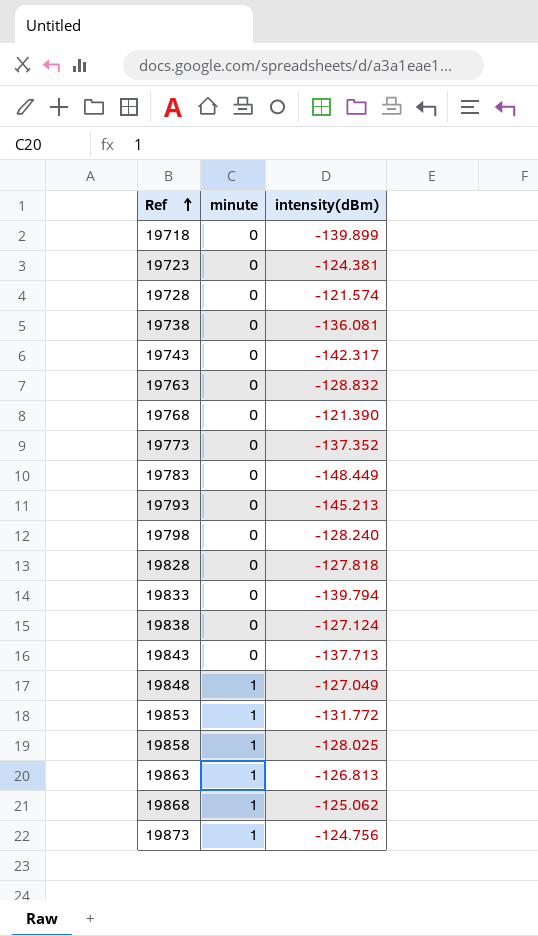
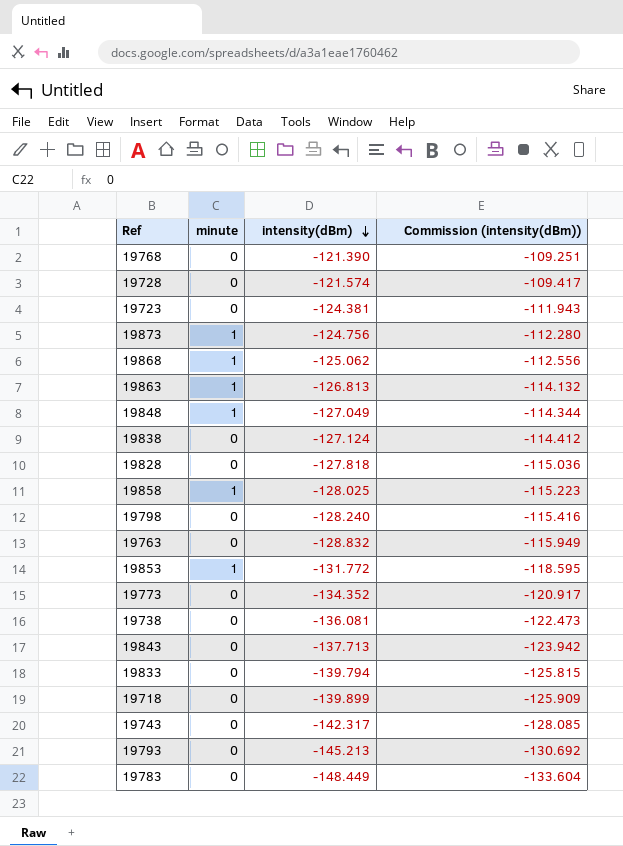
row order: Ref ascending -> intensity(dBm) descending
column Commission (intensity(dBm)) | formula: none -> [intensity(dBm)] * 0.9
19773 | intensity(dBm): -137.352 -> -134.352

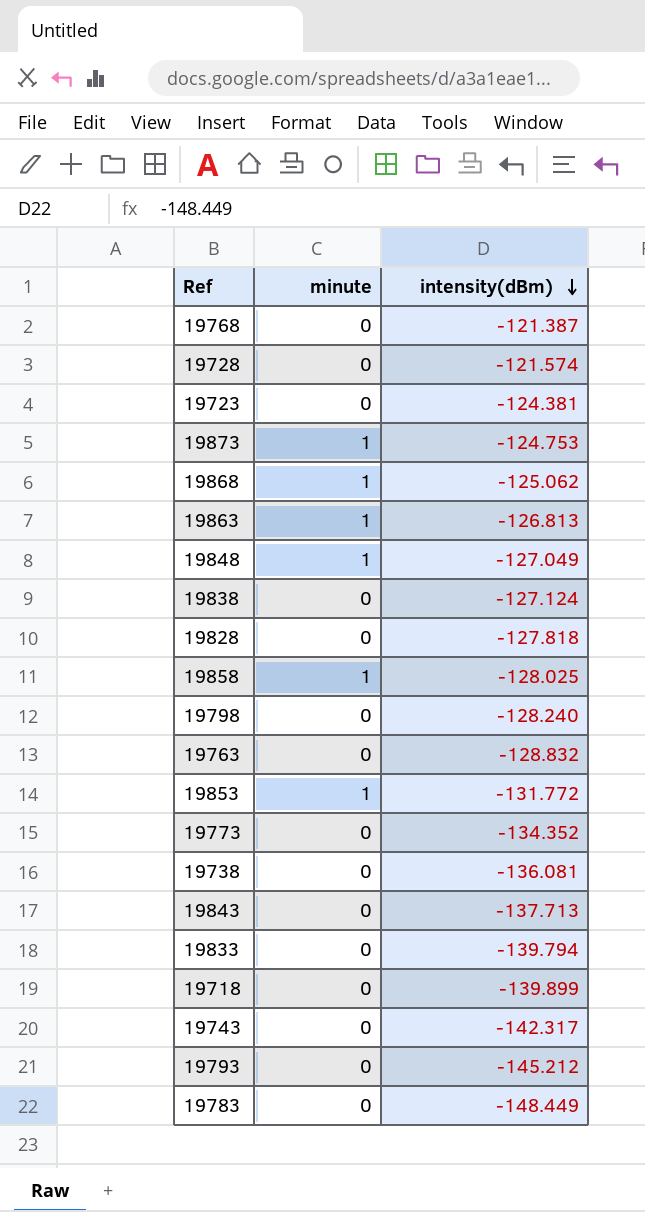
column Commission (intensity(dBm)) | formula: [intensity(dBm)] * 0.9 -> none
19768 | intensity(dBm): -121.390 -> -121.387
19873 | intensity(dBm): -124.756 -> -124.753
19793 | intensity(dBm): -145.213 -> -145.212

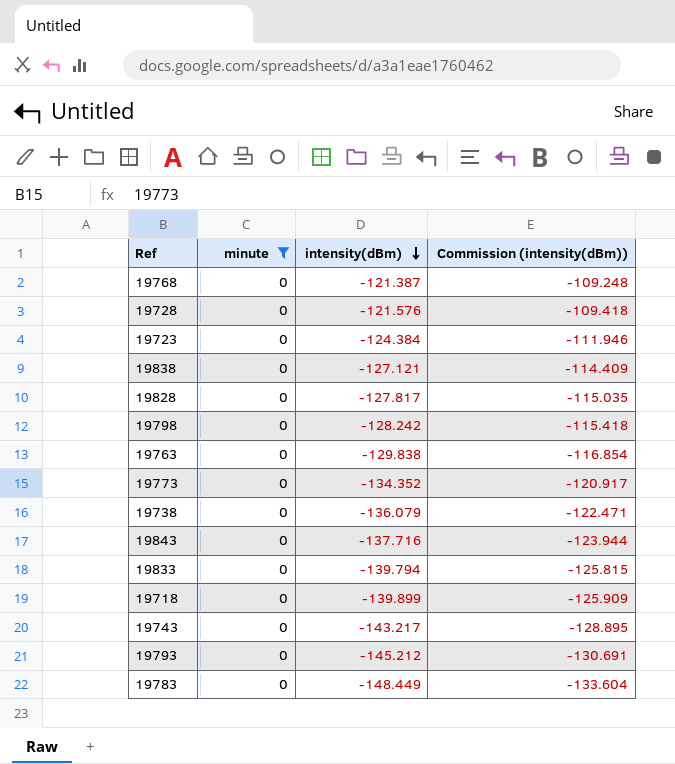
filter: none -> minute = 0
column Commission (intensity(dBm)) | formula: none -> [intensity(dBm)] * 0.9
19728 | intensity(dBm): -121.574 -> -121.576
19723 | intensity(dBm): -124.381 -> -124.384
19838 | intensity(dBm): -127.124 -> -127.121
19828 | intensity(dBm): -127.818 -> -127.817
19798 | intensity(dBm): -128.240 -> -128.242
19763 | intensity(dBm): -128.832 -> -129.838
19738 | intensity(dBm): -136.081 -> -136.079
19843 | intensity(dBm): -137.713 -> -137.716
19743 | intensity(dBm): -142.317 -> -143.217

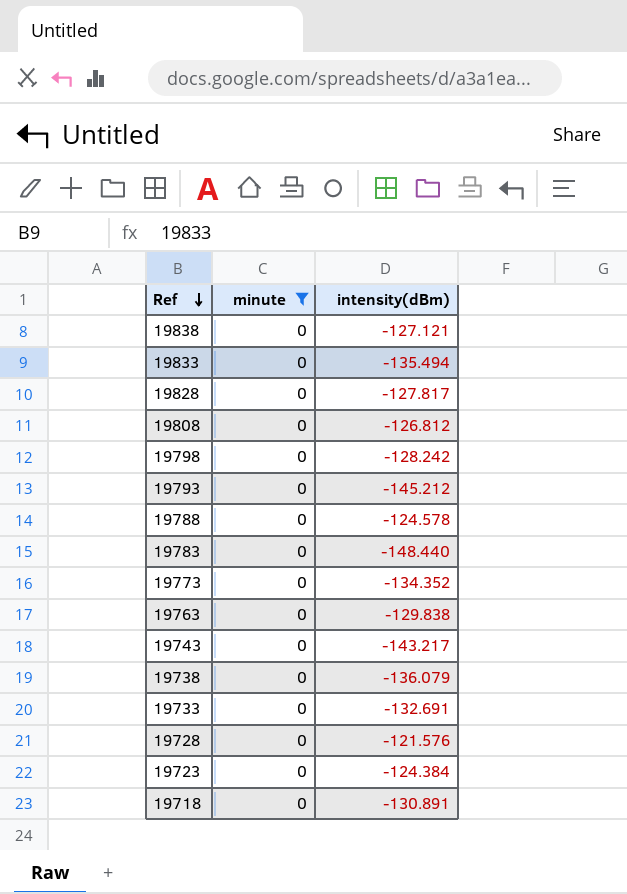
row order: intensity(dBm) descending -> Ref descending
column Commission (intensity(dBm)) | formula: [intensity(dBm)] * 0.9 -> none
row 19768: 0 | -121.387 | -109.248 -> none
row 19843: 0 | -137.716 | -123.944 -> none
19833 | intensity(dBm): -139.794 -> -135.494
row 19808: none -> 0 | -126.812
row 19788: none -> 0 | -124.578
19783 | intensity(dBm): -148.449 -> -148.440
row 19733: none -> 0 | -132.691
19718 | intensity(dBm): -139.899 -> -130.891

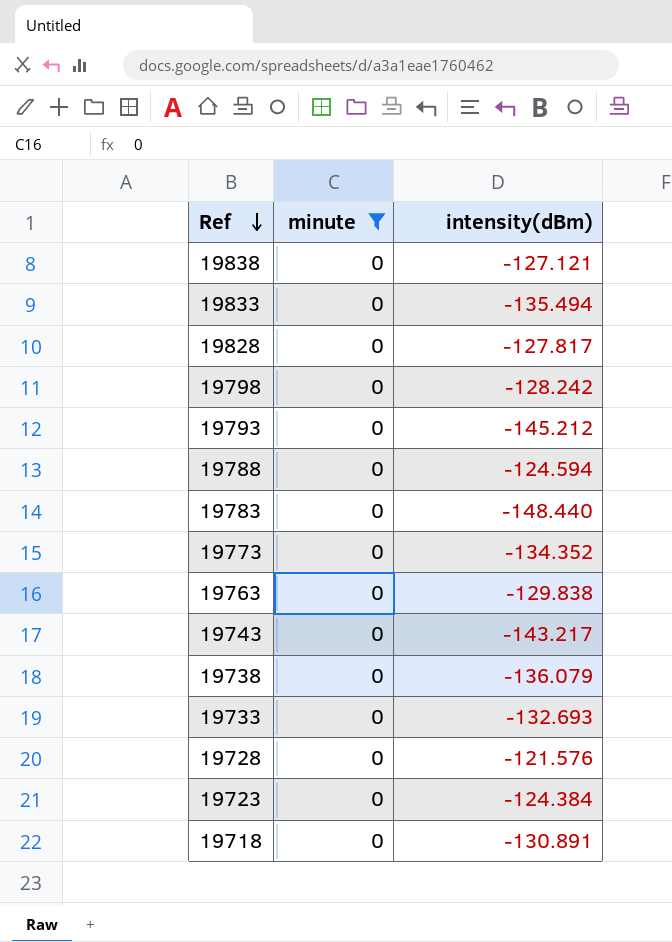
row 19808: 0 | -126.812 -> none
19788 | intensity(dBm): -124.578 -> -124.594
19733 | intensity(dBm): -132.691 -> -132.693

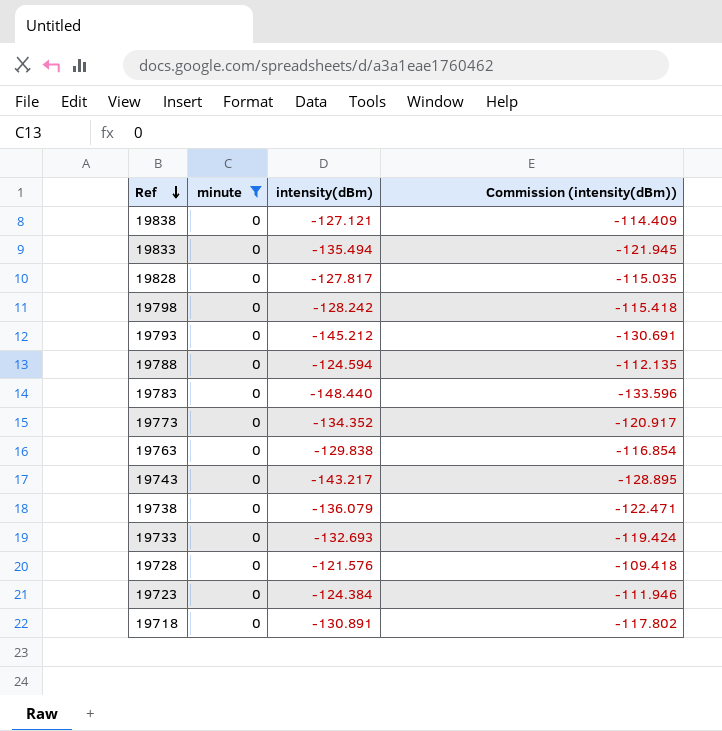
column Commission (intensity(dBm)) | formula: none -> [intensity(dBm)] * 0.9

